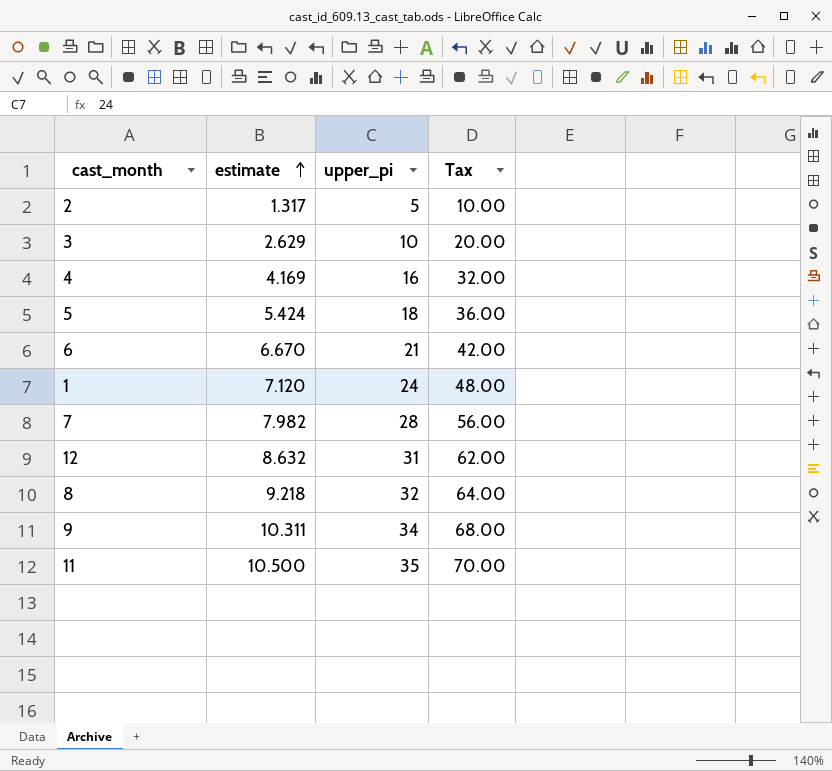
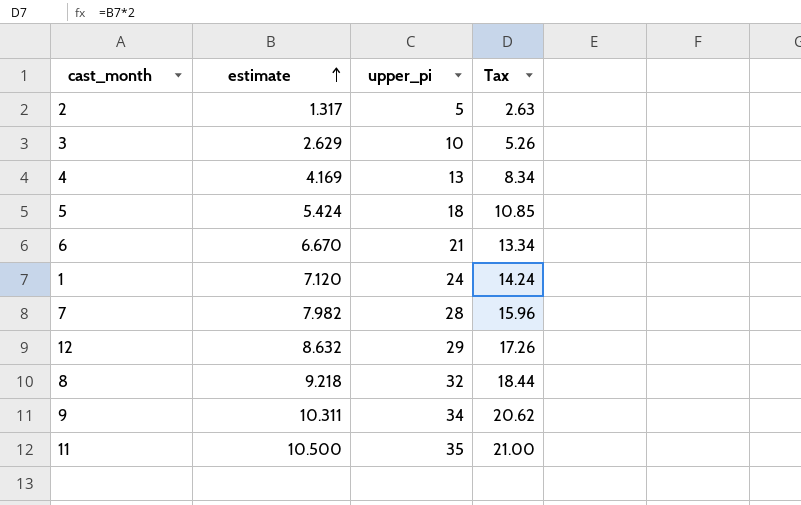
column Tax | formula: [upper_pi] * 2 -> [estimate] * 2
4 | upper_pi: 16 -> 13
12 | upper_pi: 31 -> 29

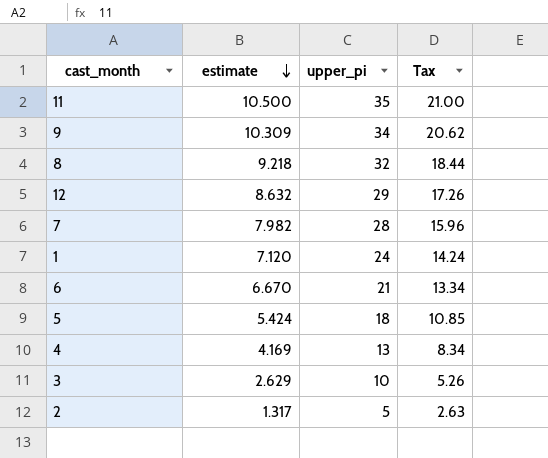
row order: estimate ascending -> estimate descending
9 | estimate: 10.311 -> 10.309

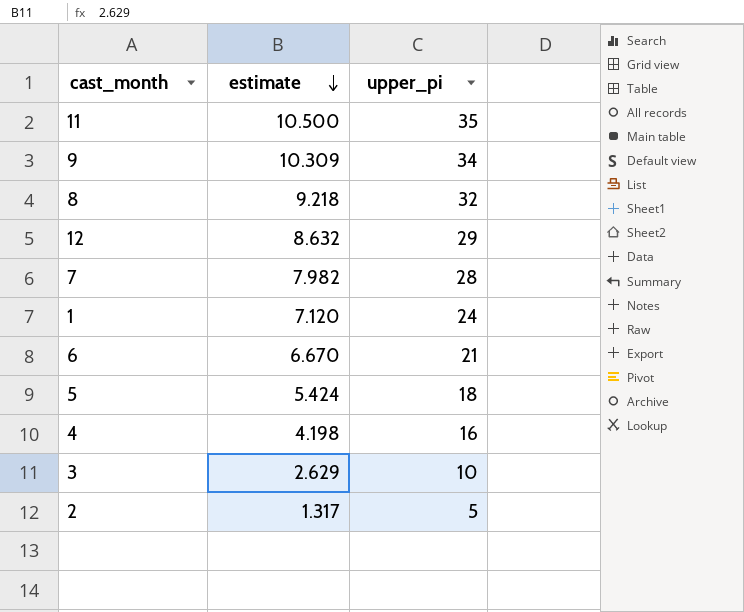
column Tax | formula: [estimate] * 2 -> none
4 | estimate: 4.169 -> 4.198
4 | upper_pi: 13 -> 16

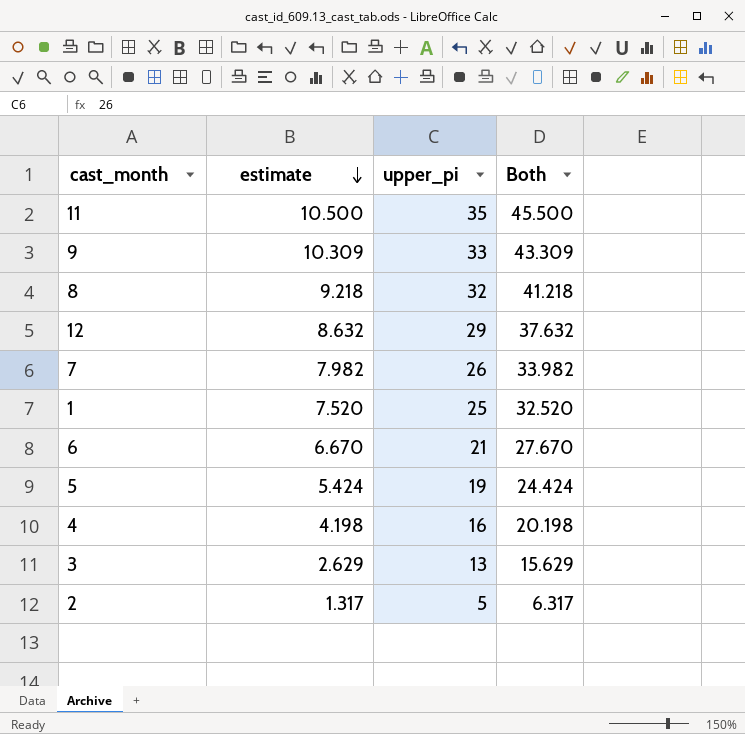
column Both | formula: none -> [estimate] + [upper_pi]
9 | upper_pi: 34 -> 33
7 | upper_pi: 28 -> 26
1 | estimate: 7.120 -> 7.520
1 | upper_pi: 24 -> 25
5 | upper_pi: 18 -> 19
3 | upper_pi: 10 -> 13

